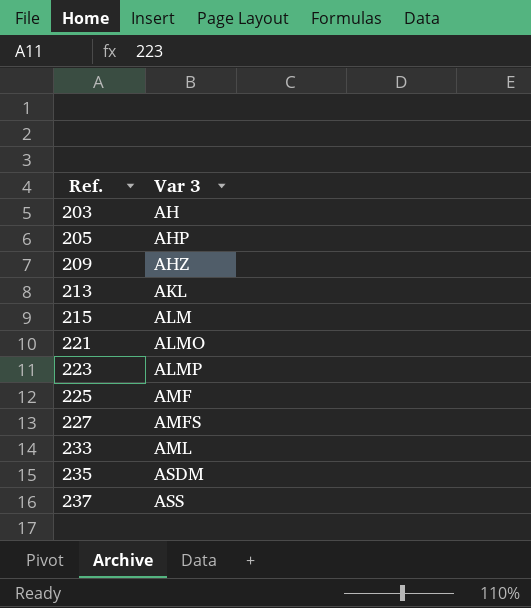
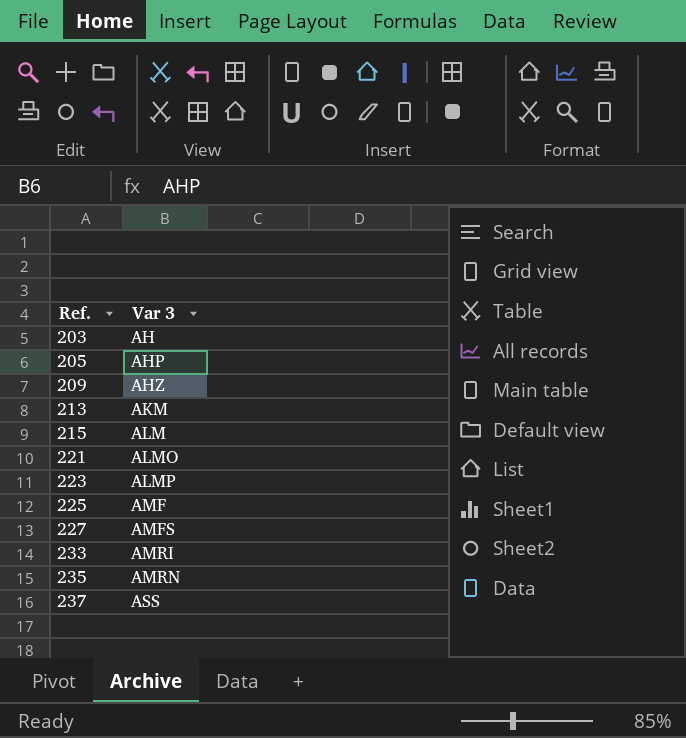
213 | Var 3: AKL -> AKM
233 | Var 3: AML -> AMRI
235 | Var 3: ASDM -> AMRN

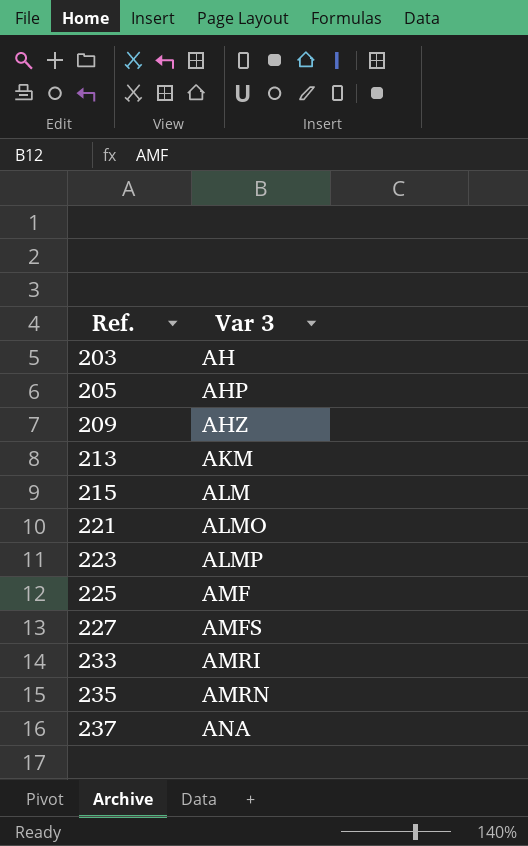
237 | Var 3: ASS -> ANA

